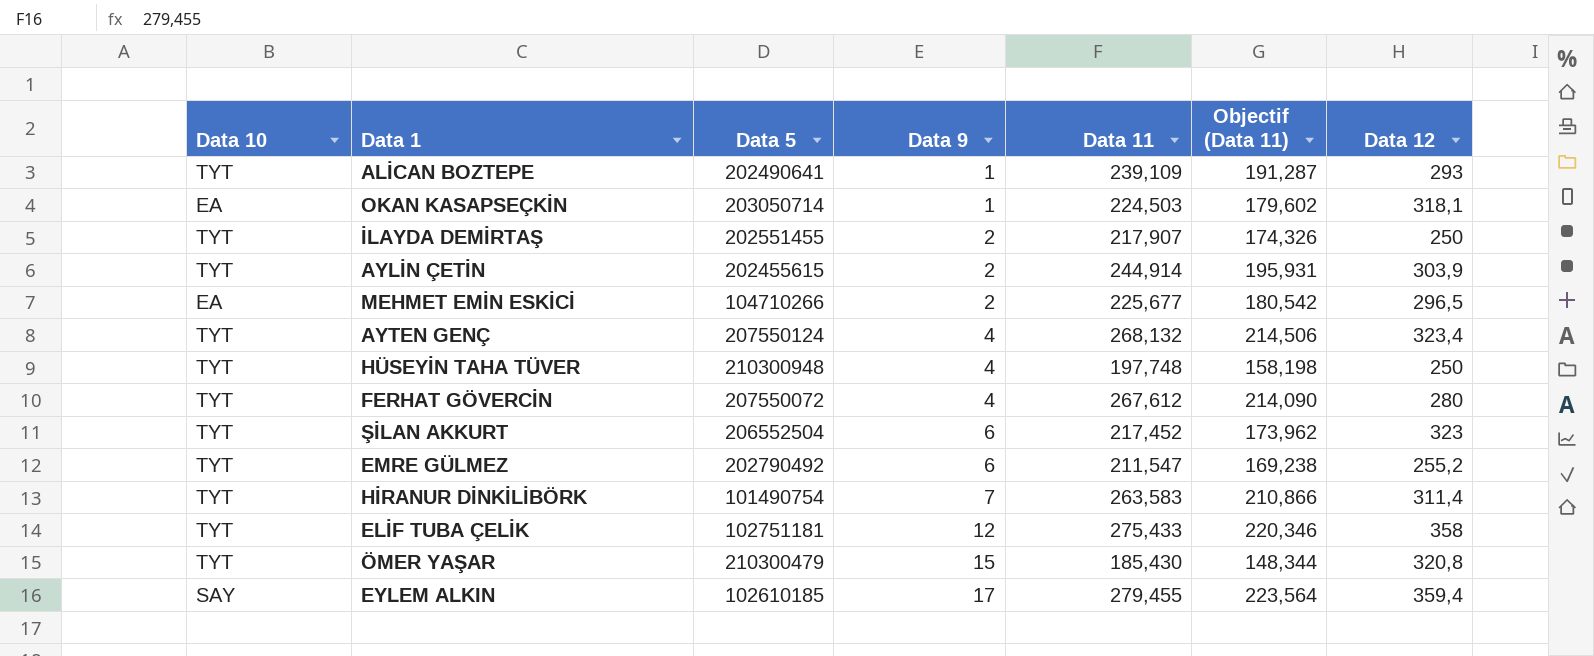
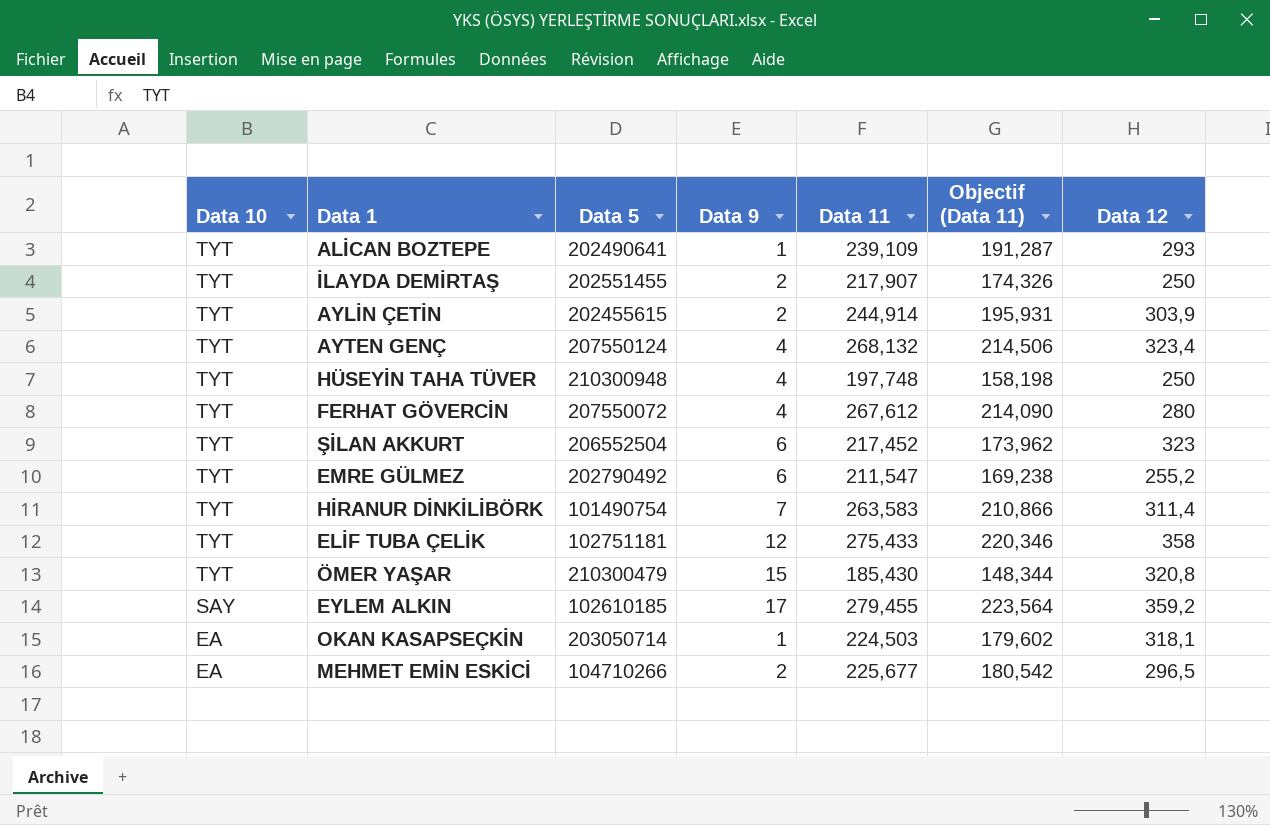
row order: Data 9 ascending -> Data 10 descending
EYLEM ALKIN | Data 12: 359,4 -> 359,2

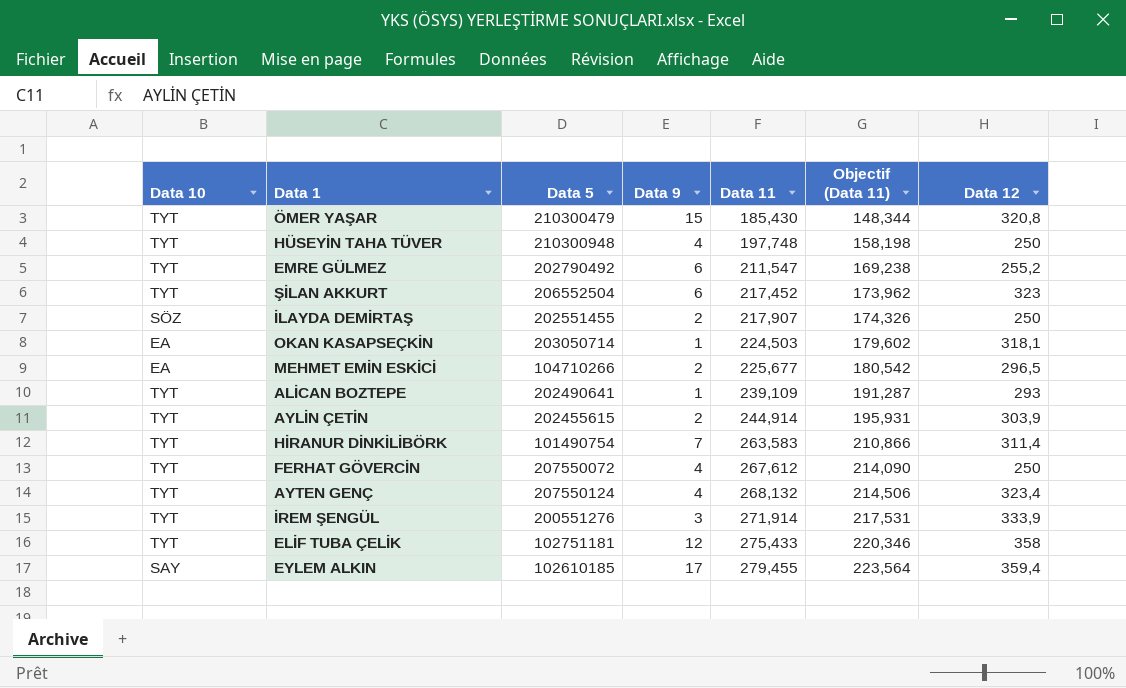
row order: Data 10 descending -> Data 11 ascending
İLAYDA DEMİRTAŞ | Data 10: TYT -> SÖZ
FERHAT GÖVERCİN | Data 12: 280 -> 250
row İREM ŞENGÜL: none -> TYT | 200551276 | 3 | 271,914 | 217,531 | 333,9
EYLEM ALKIN | Data 12: 359,2 -> 359,4

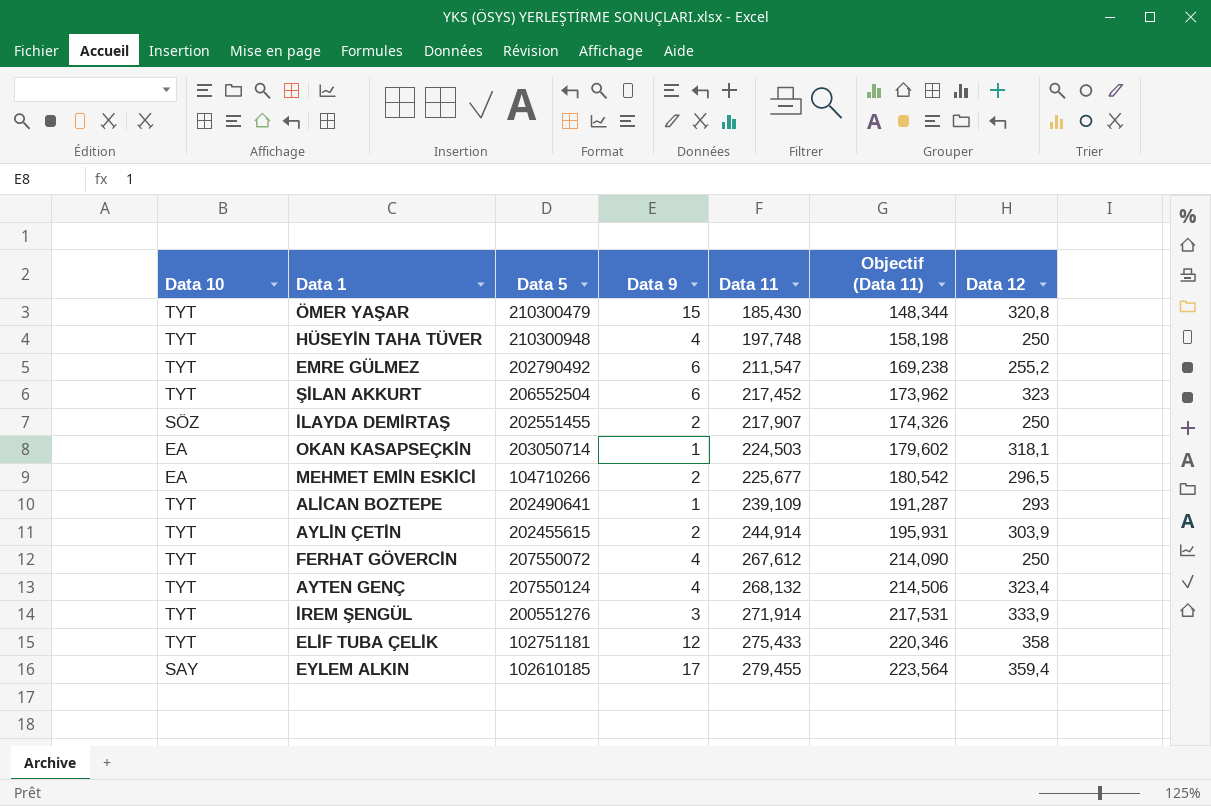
row HİRANUR DİNKİLİBÖRK: TYT | 101490754 | 7 | 263,583 | 210,866 | 311,4 -> none

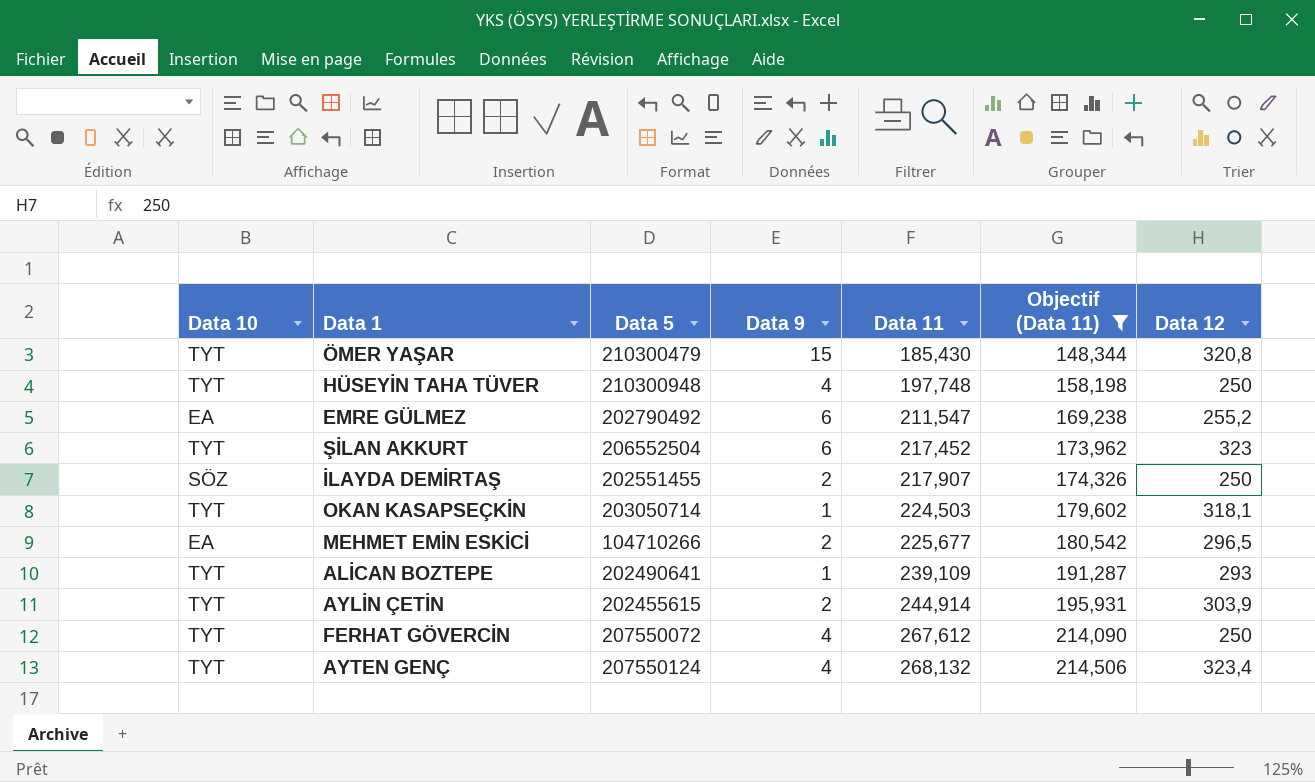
filter: none -> Objectif (Data 11) <= 214,506
EMRE GÜLMEZ | Data 10: TYT -> EA
OKAN KASAPSEÇKİN | Data 10: EA -> TYT

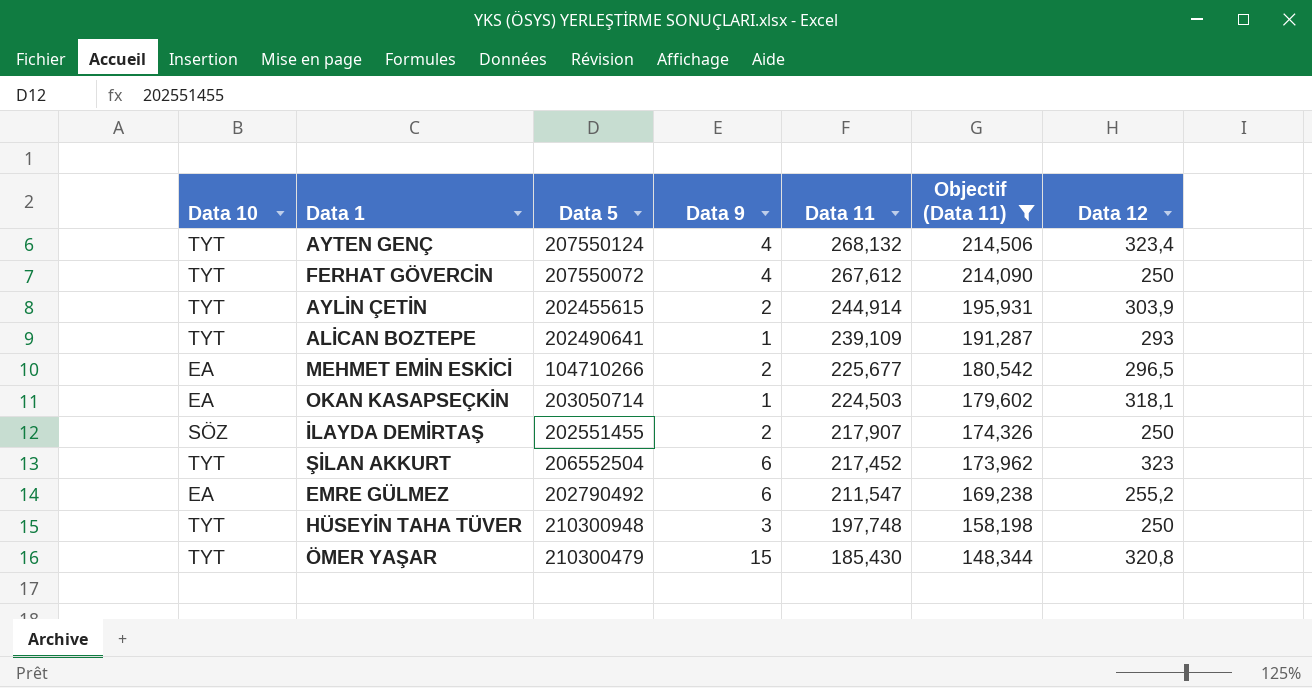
row order: Data 11 ascending -> Data 11 descending
OKAN KASAPSEÇKİN | Data 10: TYT -> EA
HÜSEYİN TAHA TÜVER | Data 9: 4 -> 3

